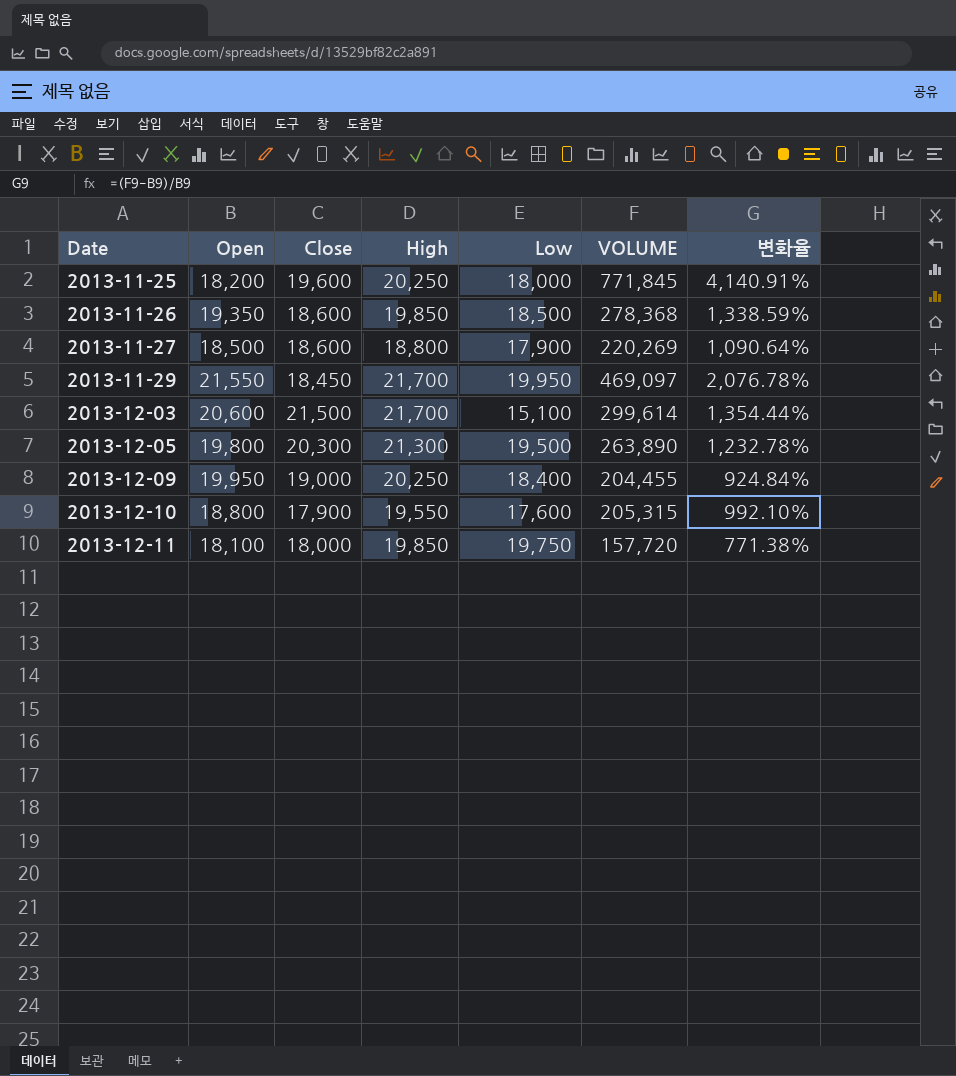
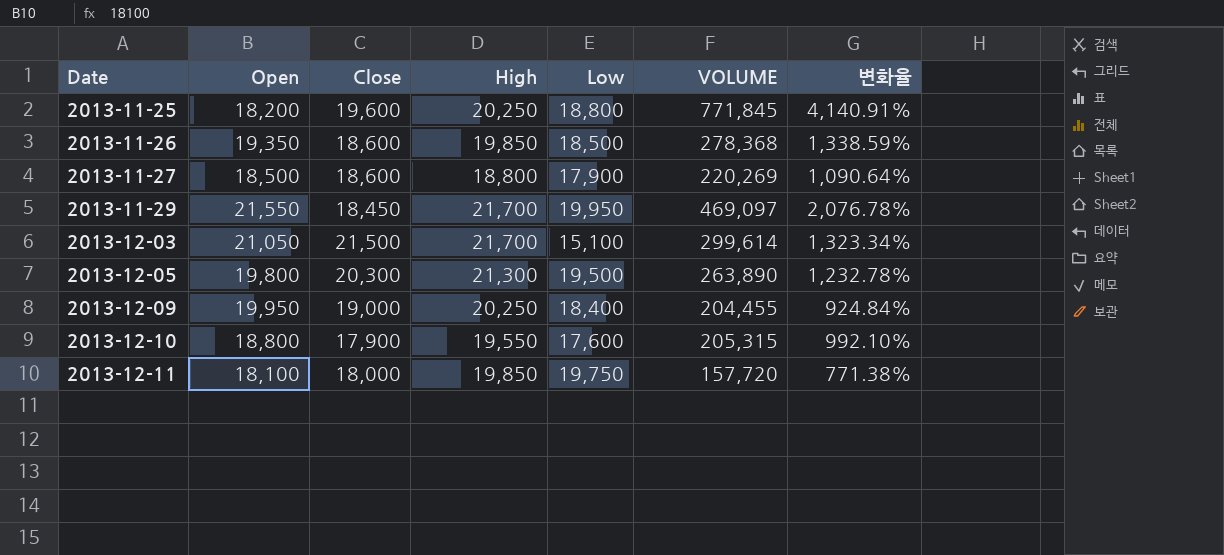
2013-11-25 | Low: 18,000 -> 18,800
2013-12-03 | Open: 20,600 -> 21,050
2013-12-03 | 변화율: 1,354.44% -> 1,323.34%

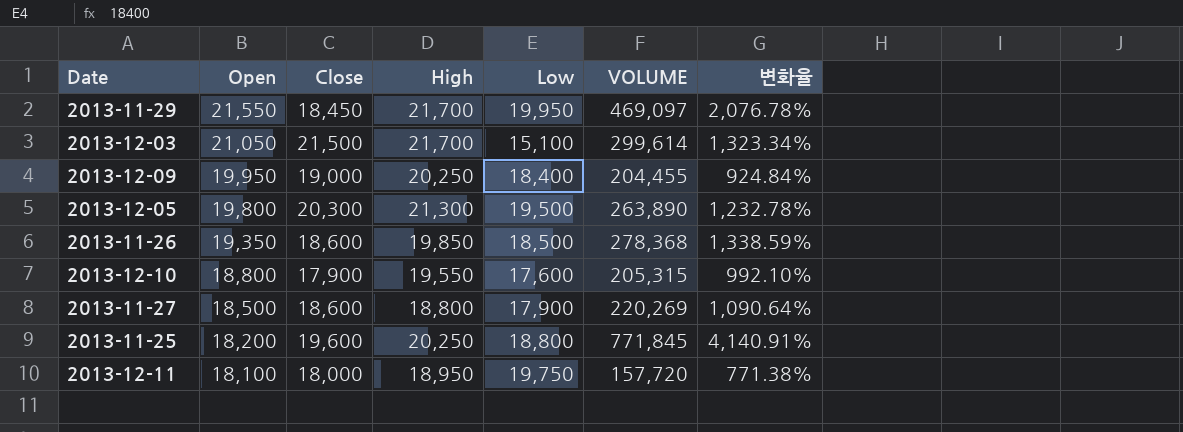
row order: Date ascending -> Open descending
2013-12-11 | High: 19,850 -> 18,950

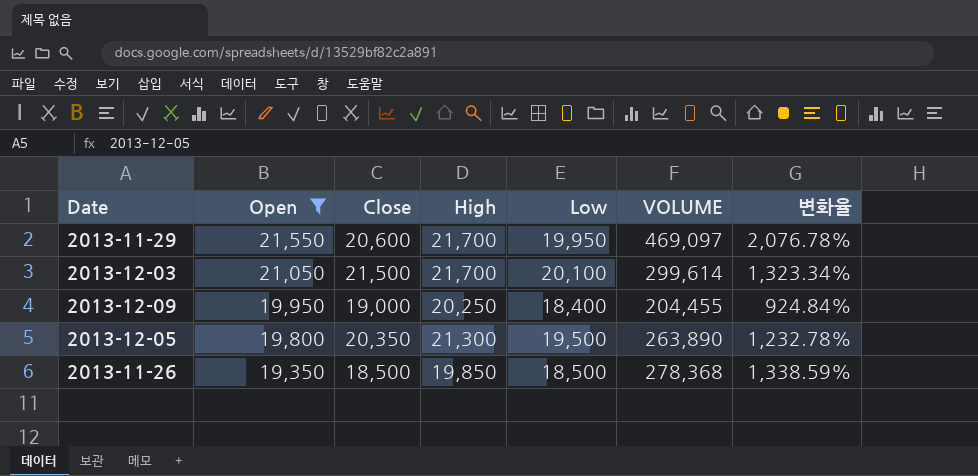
filter: none -> Open >= 19,350
2013-11-29 | Close: 18,450 -> 20,600
2013-12-03 | Low: 15,100 -> 20,100
2013-12-05 | Close: 20,300 -> 20,350
2013-11-26 | Close: 18,600 -> 18,500

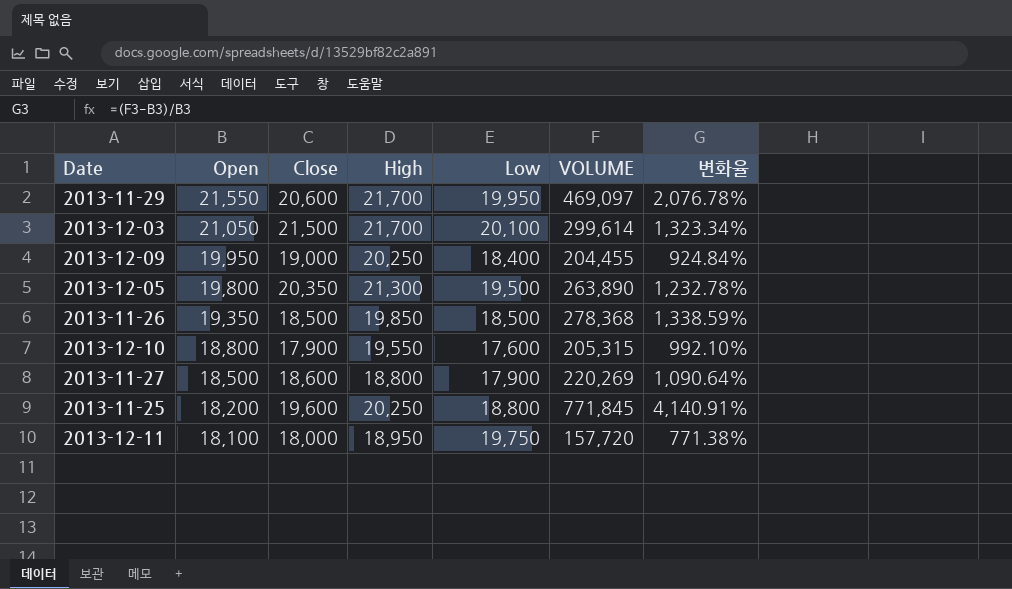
filter: Open >= 19,350 -> none

